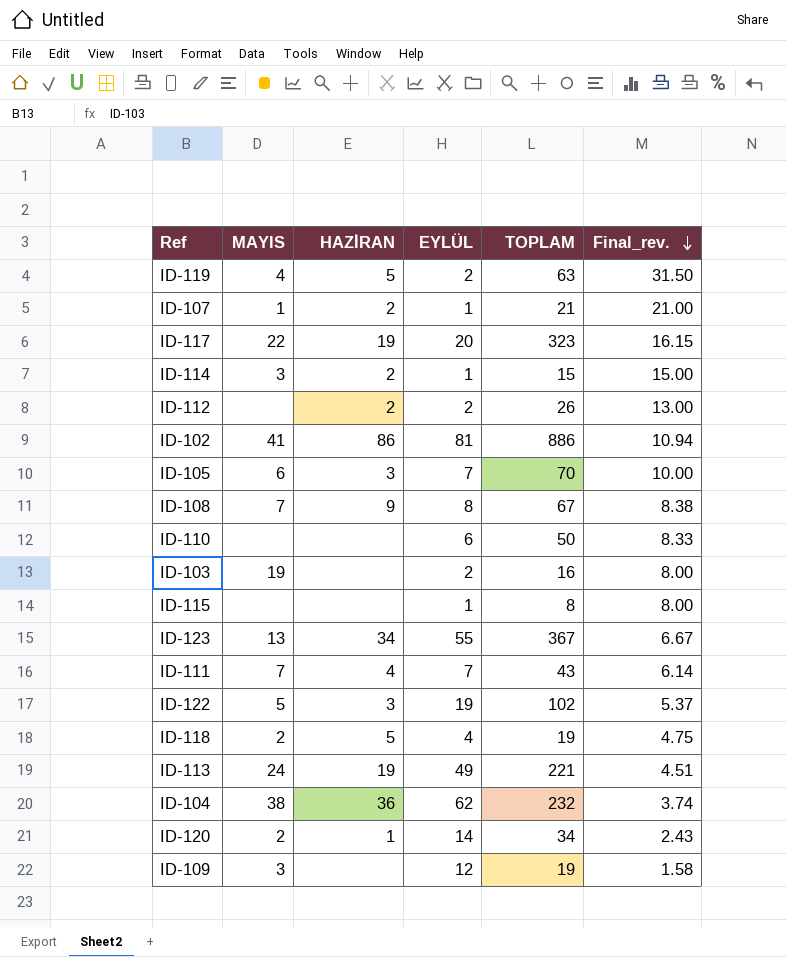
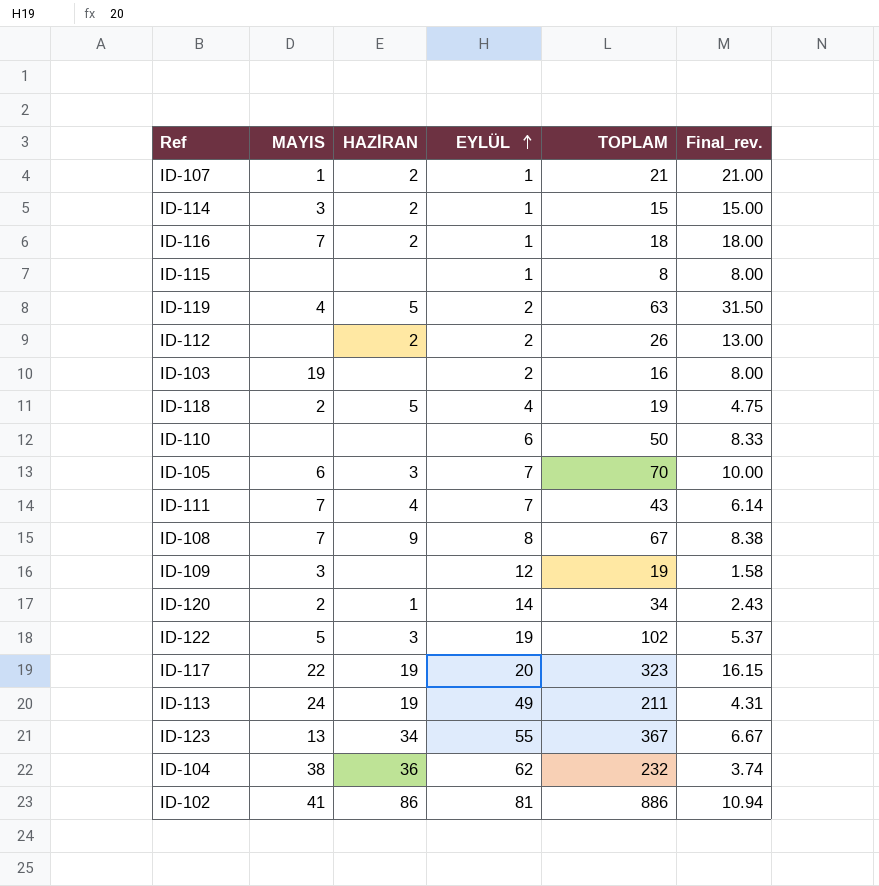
row order: Final_rev. descending -> EYLÜL ascending
row ID-116: none -> 7 | 2 | 1 | 18 | 18.00
ID-113 | TOPLAM: 221 -> 211
ID-113 | Final_rev.: 4.51 -> 4.31

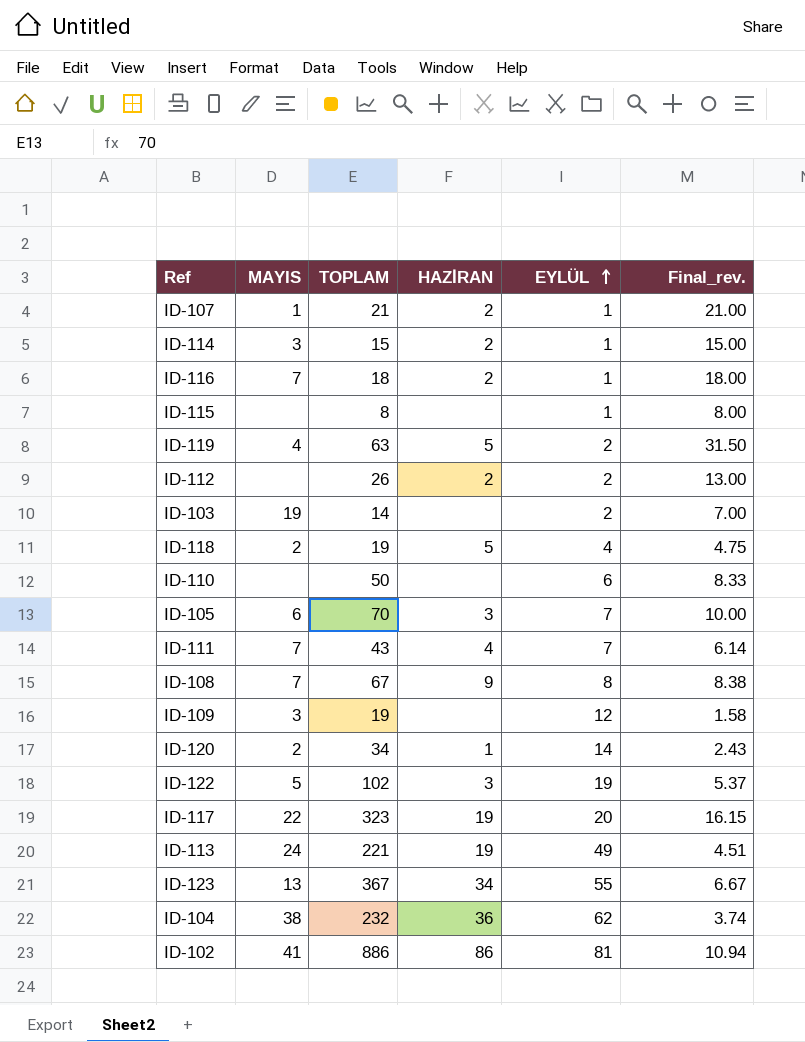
column TOPLAM | position: 5 -> 3
ID-103 | TOPLAM: 16 -> 14
ID-103 | Final_rev.: 8.00 -> 7.00
ID-113 | TOPLAM: 211 -> 221
ID-113 | Final_rev.: 4.31 -> 4.51

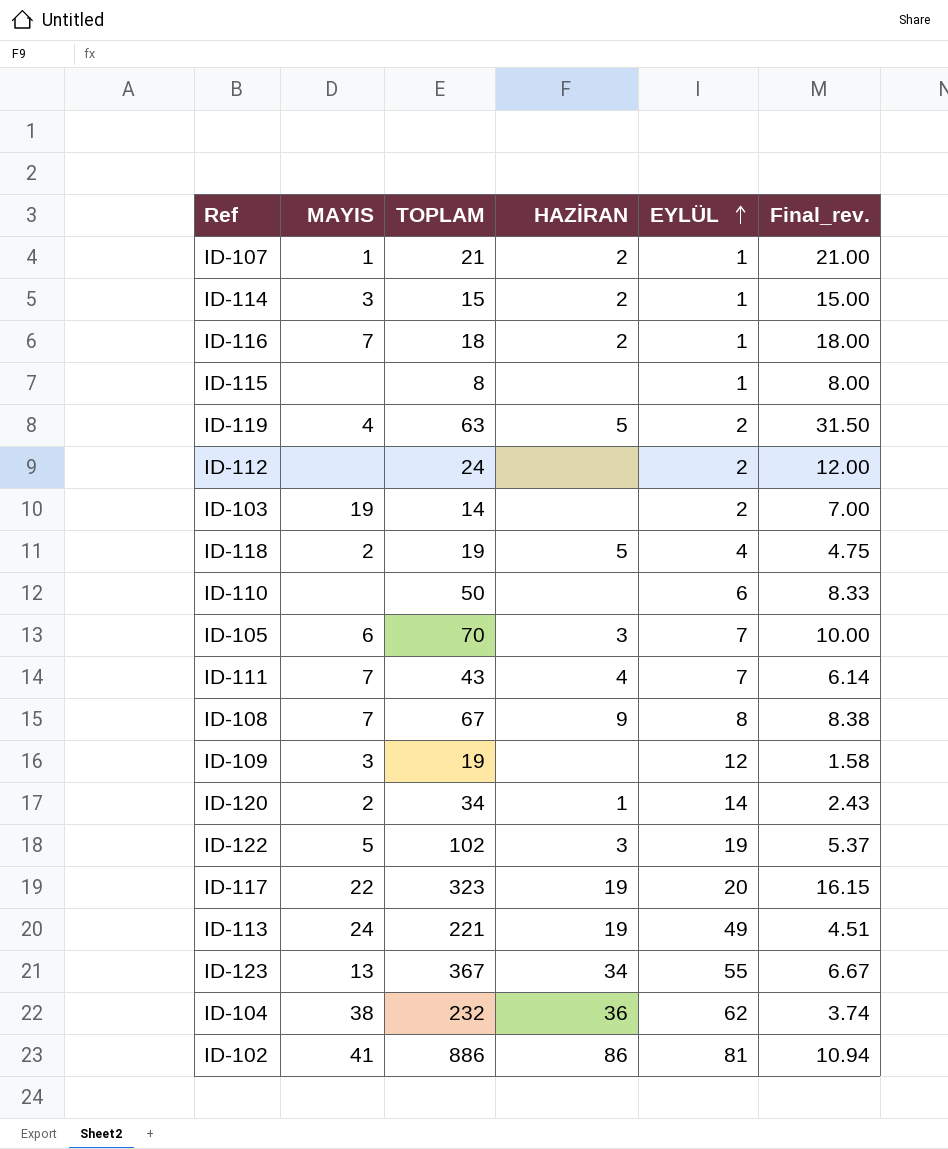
ID-112 | TOPLAM: 26 -> 24
ID-112 | HAZİRAN: 2 -> none
ID-112 | Final_rev.: 13.00 -> 12.00

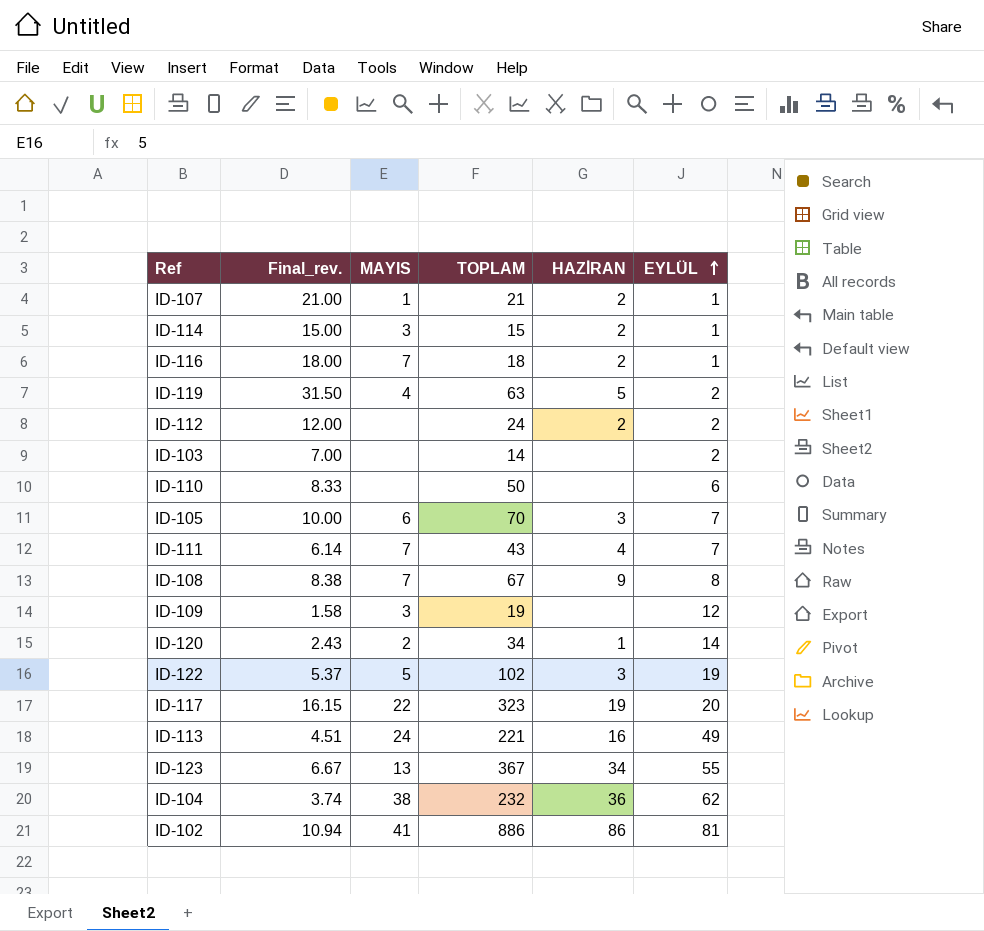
column Final_rev. | position: 6 -> 2
row ID-115: none | 8 | none | 1 | 8.00 -> none
row ID-118: 2 | 19 | 5 | 4 | 4.75 -> none
ID-112 | HAZİRAN: none -> 2
ID-103 | MAYIS: 19 -> none
ID-113 | HAZİRAN: 19 -> 16

